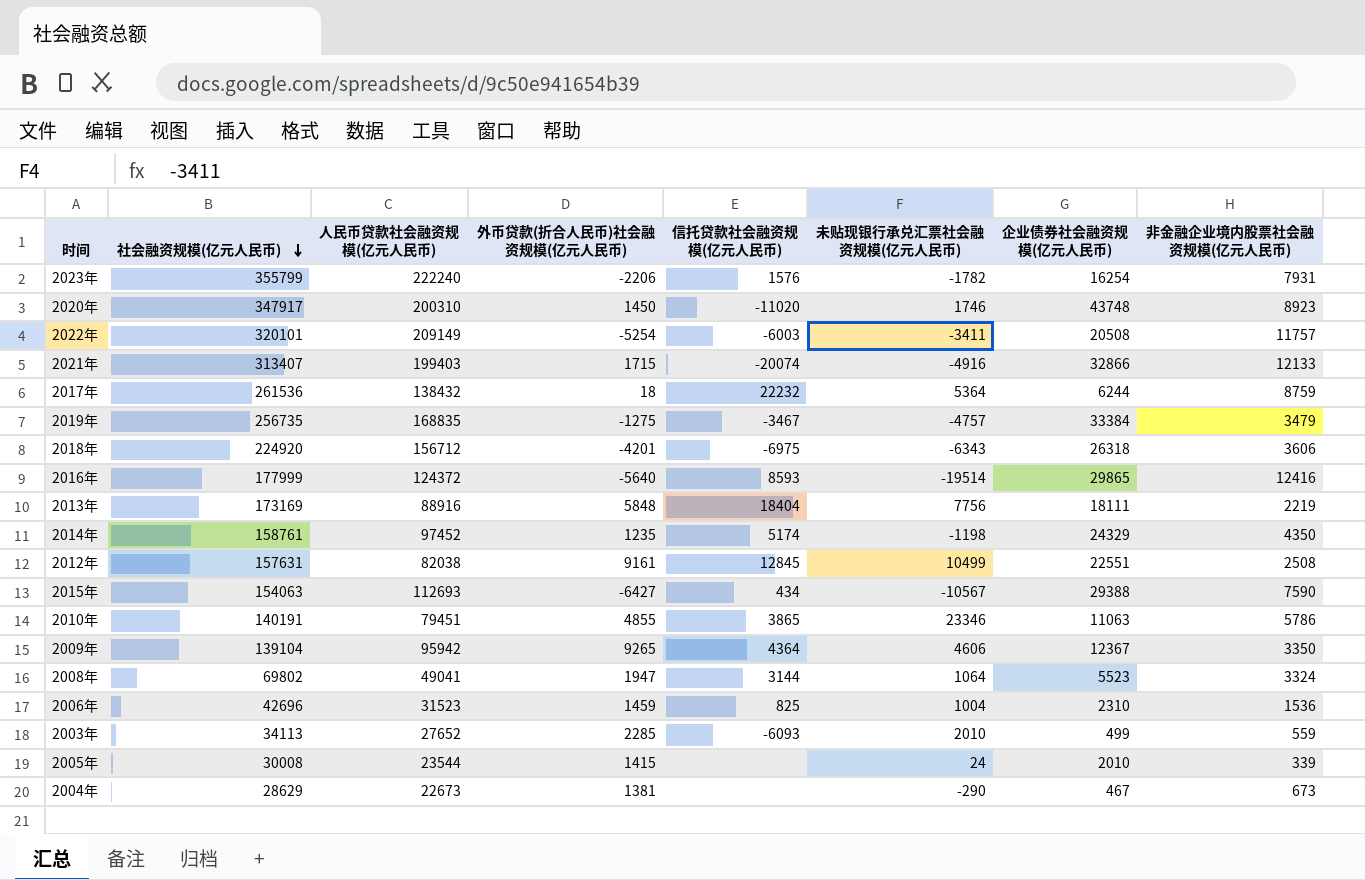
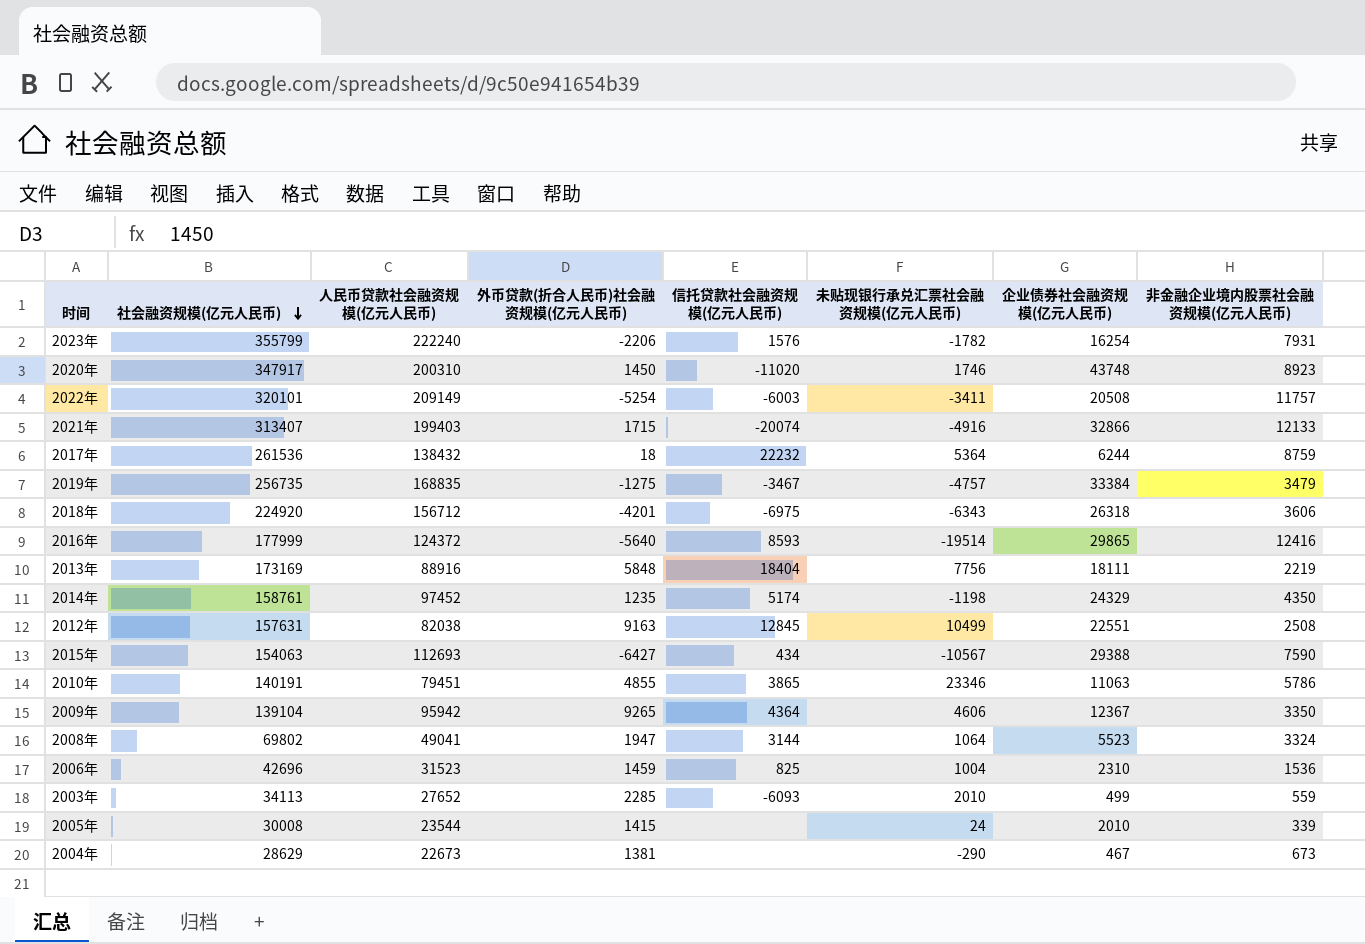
2012年 | 外币贷款(折合人民币)社会融资规模(亿元人民币): 9161 -> 9163

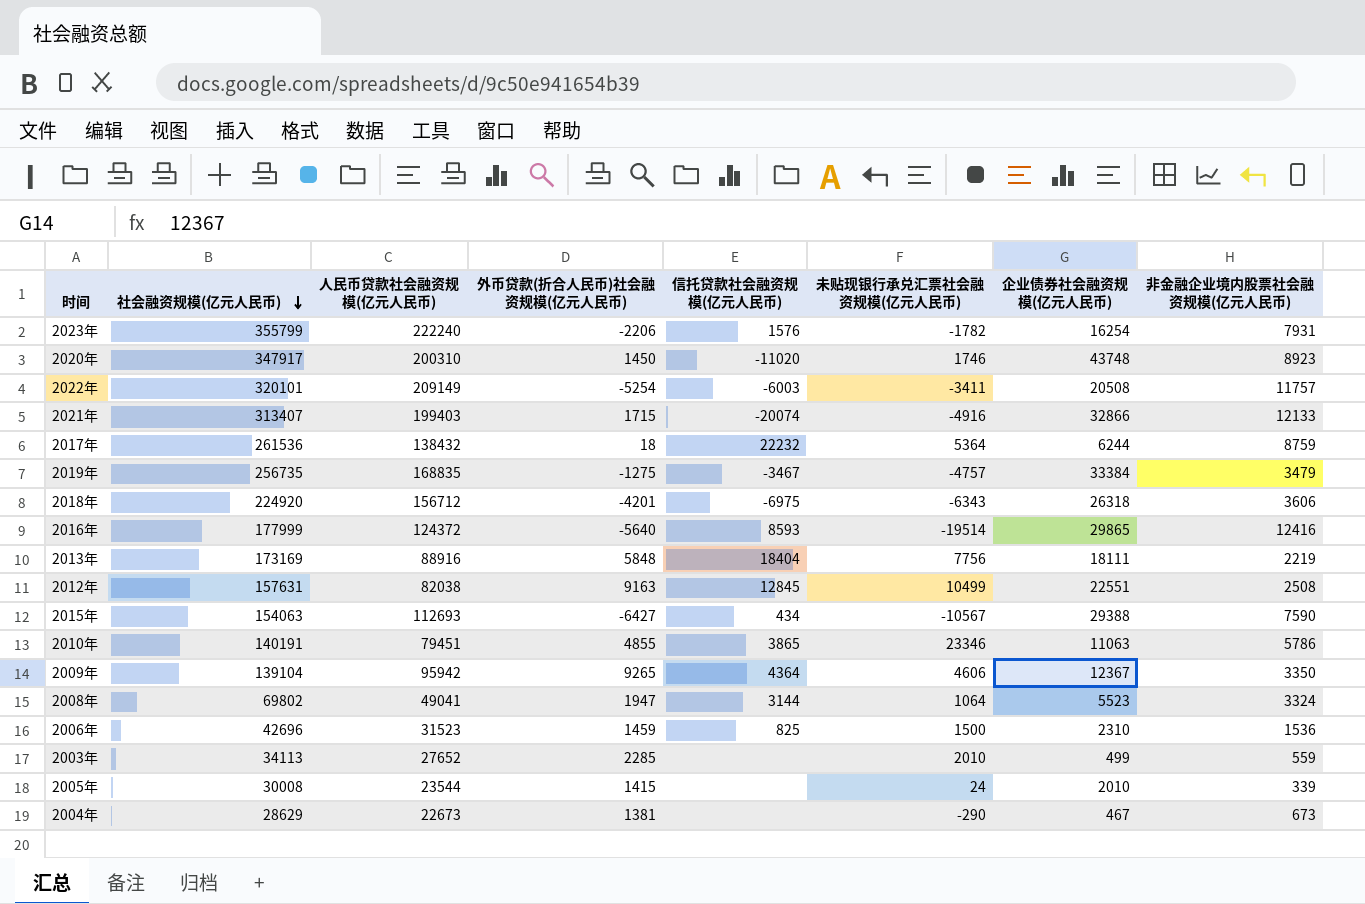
row 2014年: 158761 | 97452 | 1235 | 5174 | -1198 | 24329 | 4350 -> none
2006年 | 未贴现银行承兑汇票社会融资规模(亿元人民币): 1004 -> 1500
2003年 | 信托贷款社会融资规模(亿元人民币): -6093 -> none

